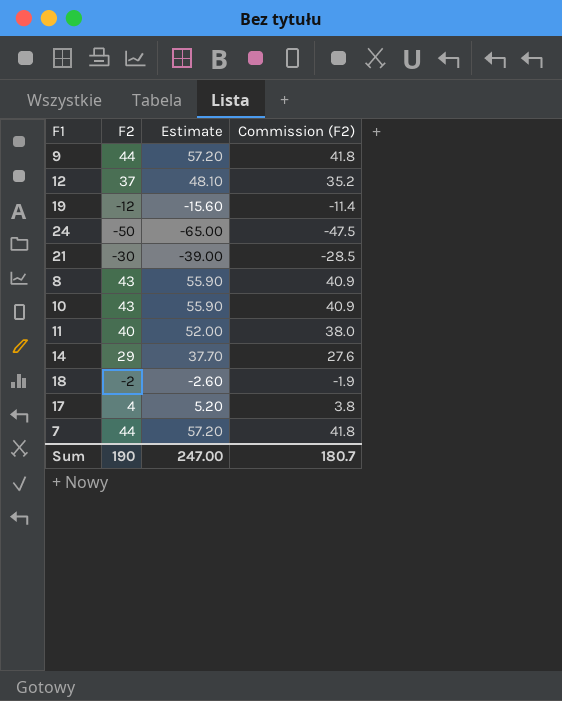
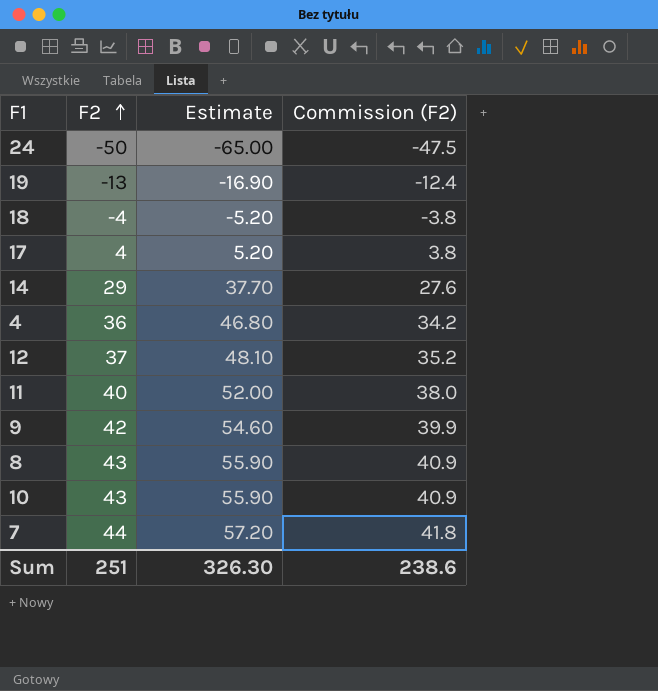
row order: none -> F2 ascending
row 21: -30 | -39.00 | -28.5 -> none
19 | F2: -12 -> -13
19 | Estimate: -15.60 -> -16.90
19 | Commission (F2): -11.4 -> -12.4
18 | F2: -2 -> -4
18 | Estimate: -2.60 -> -5.20
18 | Commission (F2): -1.9 -> -3.8
row 4: none -> 36 | 46.80 | 34.2
9 | F2: 44 -> 42
9 | Estimate: 57.20 -> 54.60
9 | Commission (F2): 41.8 -> 39.9
Sum | F2: 190 -> 251
Sum | Estimate: 247.00 -> 326.30
Sum | Commission (F2): 180.7 -> 238.6

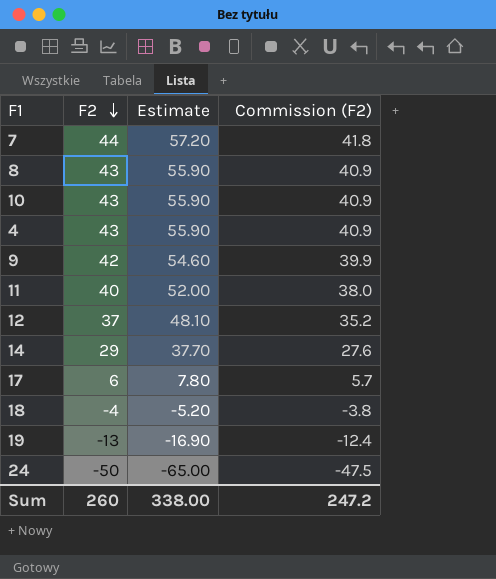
row order: F2 ascending -> F2 descending
4 | F2: 36 -> 43
4 | Estimate: 46.80 -> 55.90
4 | Commission (F2): 34.2 -> 40.9
17 | F2: 4 -> 6
17 | Estimate: 5.20 -> 7.80
17 | Commission (F2): 3.8 -> 5.7
Sum | F2: 251 -> 260
Sum | Estimate: 326.30 -> 338.00
Sum | Commission (F2): 238.6 -> 247.2

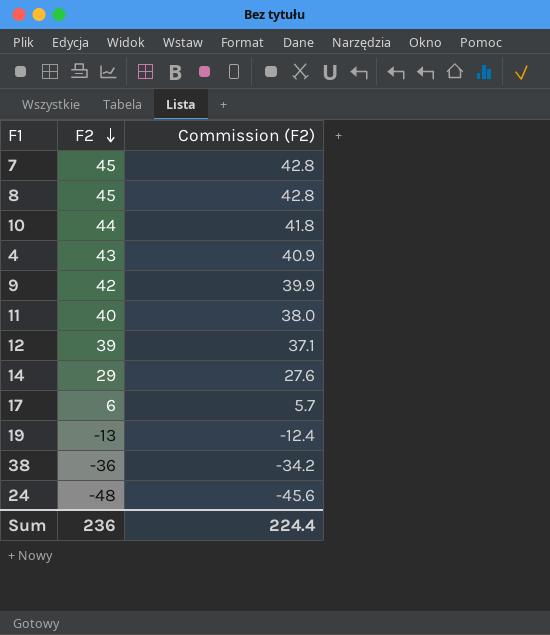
column Estimate | formula: [F2] * 1.3 -> none
row 18: -4 | -5.20 | -3.8 -> none
7 | F2: 44 -> 45
7 | Commission (F2): 41.8 -> 42.8
8 | F2: 43 -> 45
8 | Commission (F2): 40.9 -> 42.8
10 | F2: 43 -> 44
10 | Commission (F2): 40.9 -> 41.8
12 | F2: 37 -> 39
12 | Commission (F2): 35.2 -> 37.1
row 38: none -> -36 | -34.2
24 | F2: -50 -> -48
24 | Commission (F2): -47.5 -> -45.6
Sum | F2: 260 -> 236
Sum | Commission (F2): 247.2 -> 224.4

